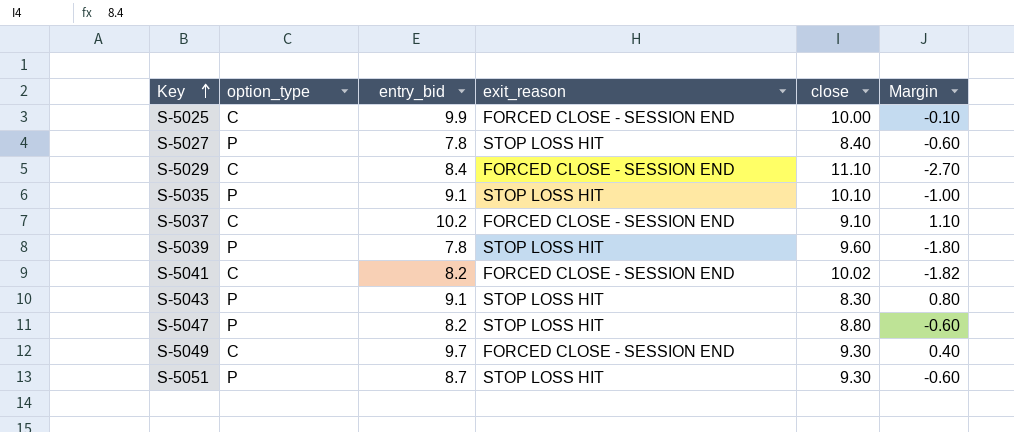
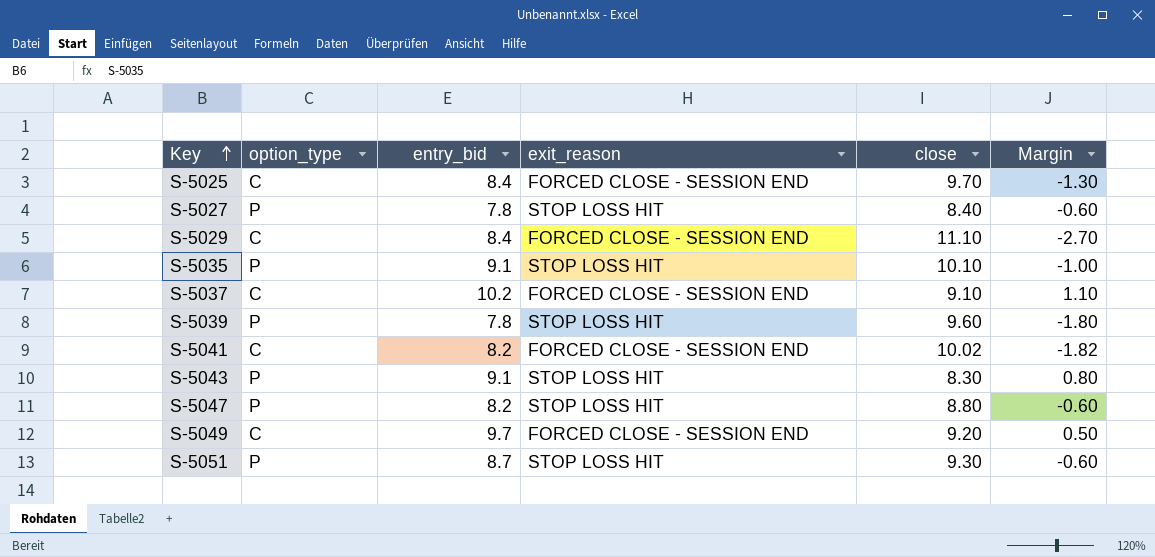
S-5025 | entry_bid: 9.9 -> 8.4
S-5025 | close: 10.00 -> 9.70
S-5025 | Margin: -0.10 -> -1.30
S-5049 | close: 9.30 -> 9.20
S-5049 | Margin: 0.40 -> 0.50

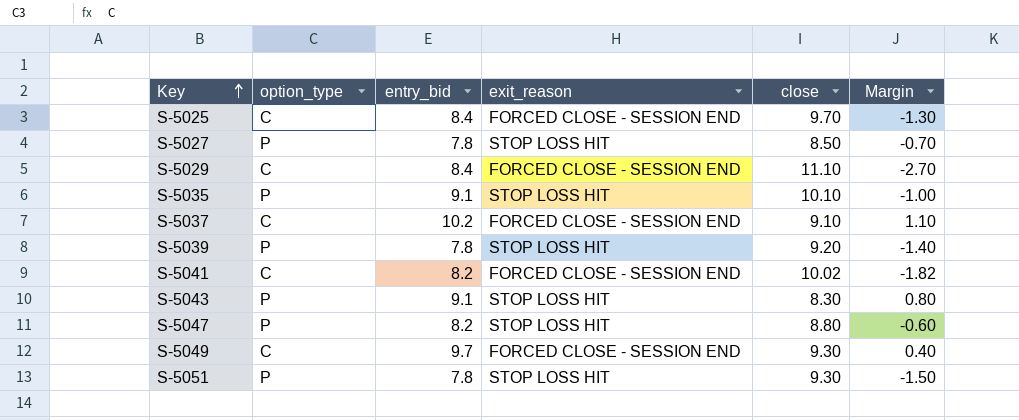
S-5027 | close: 8.40 -> 8.50
S-5027 | Margin: -0.60 -> -0.70
S-5039 | close: 9.60 -> 9.20
S-5039 | Margin: -1.80 -> -1.40
S-5049 | close: 9.20 -> 9.30
S-5049 | Margin: 0.50 -> 0.40
S-5051 | entry_bid: 8.7 -> 7.8
S-5051 | Margin: -0.60 -> -1.50

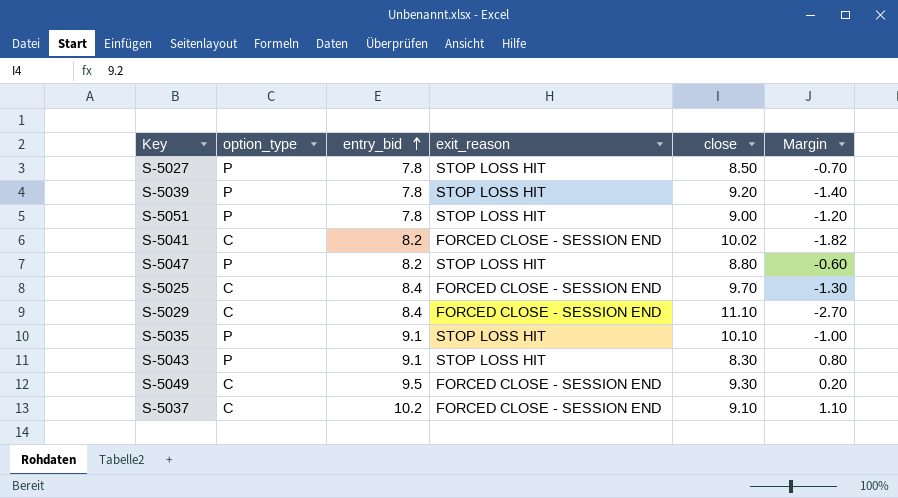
row order: Key ascending -> entry_bid ascending
S-5051 | close: 9.30 -> 9.00
S-5051 | Margin: -1.50 -> -1.20
S-5049 | entry_bid: 9.7 -> 9.5
S-5049 | Margin: 0.40 -> 0.20

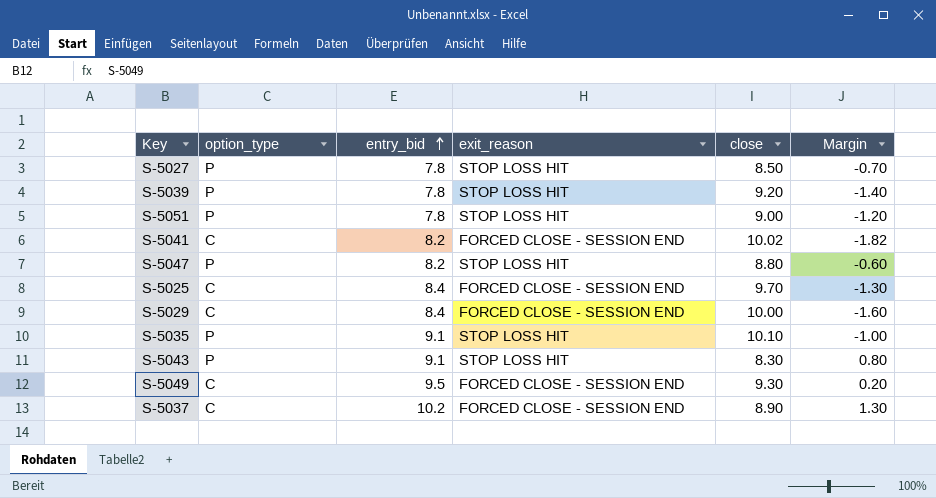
S-5029 | close: 11.10 -> 10.00
S-5029 | Margin: -2.70 -> -1.60
S-5037 | close: 9.10 -> 8.90
S-5037 | Margin: 1.10 -> 1.30

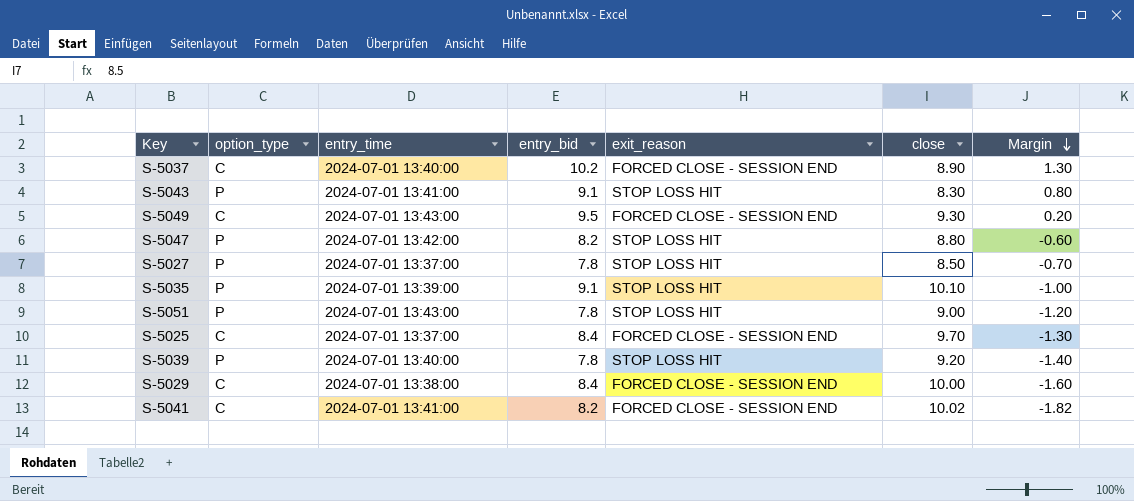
row order: entry_bid ascending -> Margin descending
column entry_time | position: none -> 3

